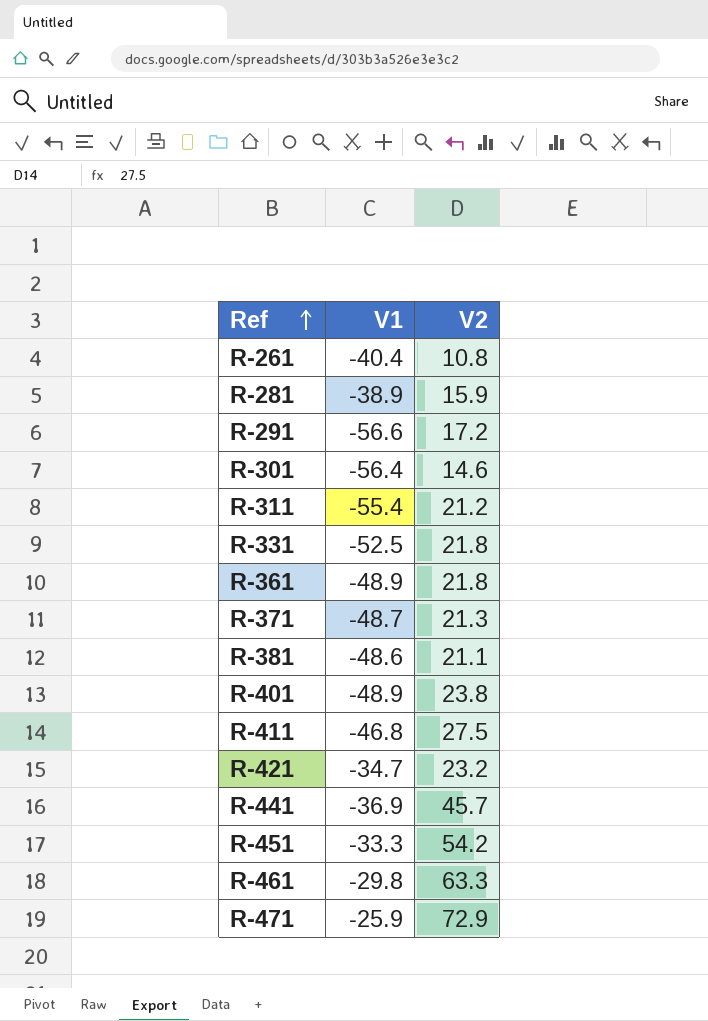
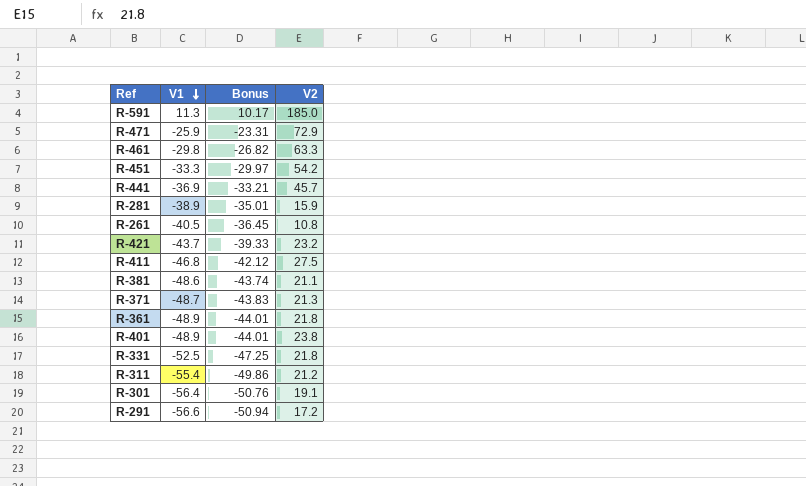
row order: Ref ascending -> V1 descending
column Bonus | formula: none -> [V1] * 0.9
row R-591: none -> 11.3 | 10.17 | 185.0
R-261 | V1: -40.4 -> -40.5
R-421 | V1: -34.7 -> -43.7
R-301 | V2: 14.6 -> 19.1

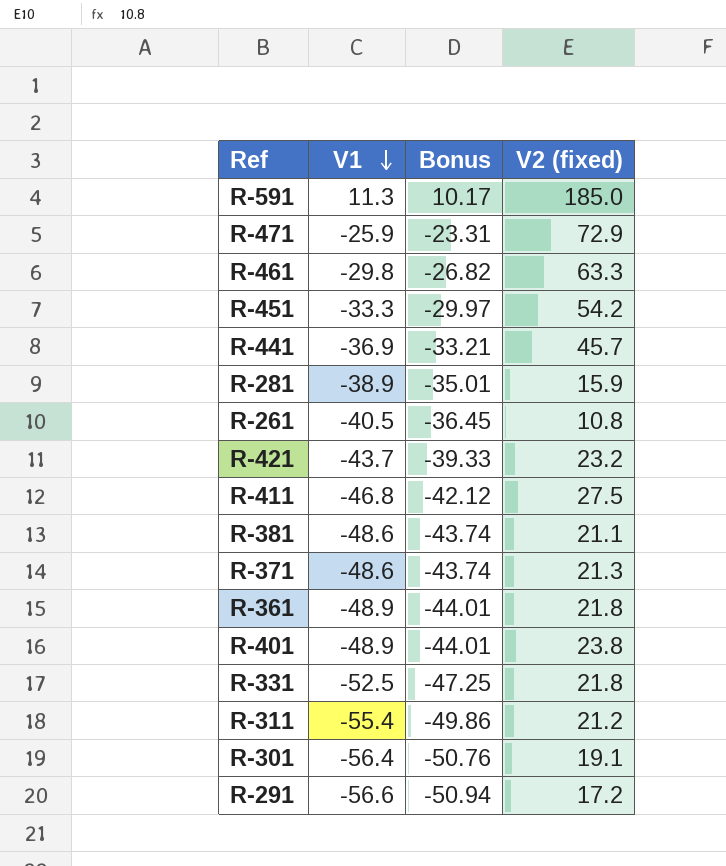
column name: V2 -> V2 (fixed)
R-371 | V1: -48.7 -> -48.6
R-371 | Bonus: -43.83 -> -43.74

